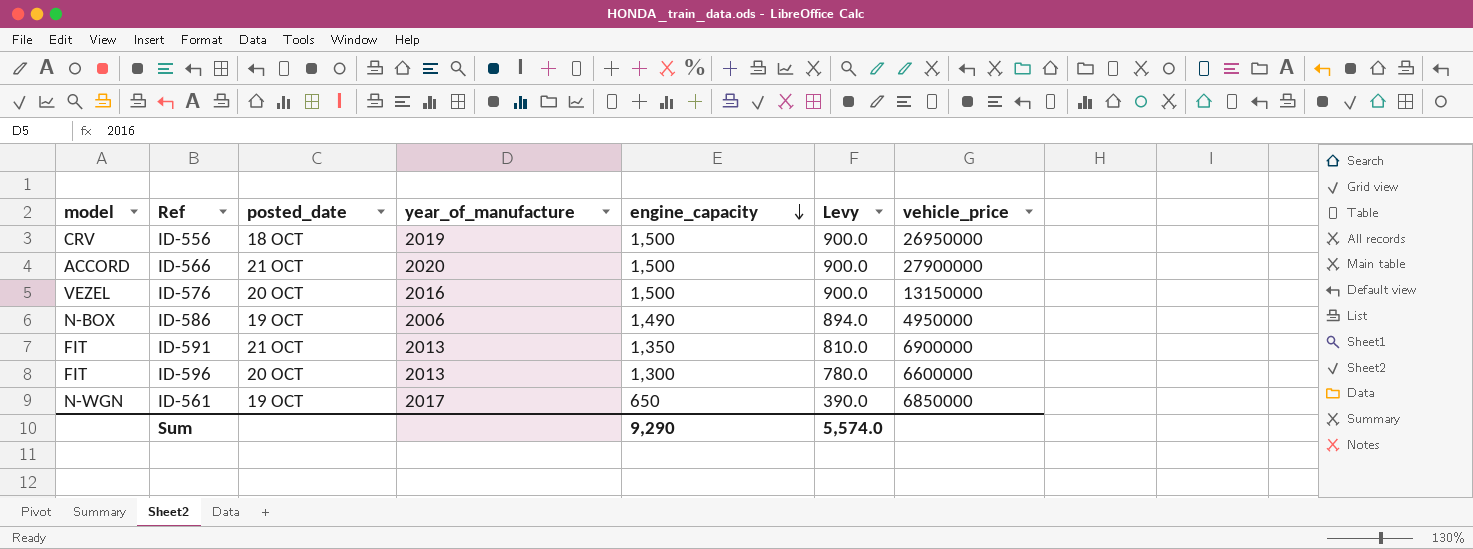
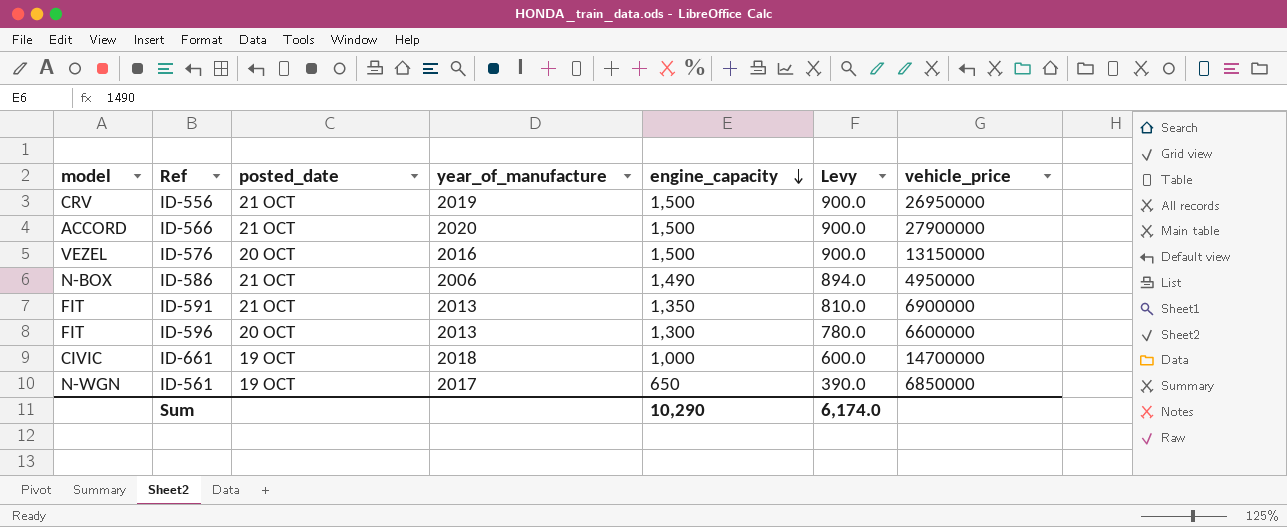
ID-556 | posted_date: 18 OCT -> 21 OCT
ID-586 | posted_date: 19 OCT -> 21 OCT
row ID-661: none -> CIVIC | 19 OCT | 2018 | 1,000 | 600.0 | 14700000
Sum | engine_capacity: 9,290 -> 10,290
Sum | Levy: 5,574.0 -> 6,174.0

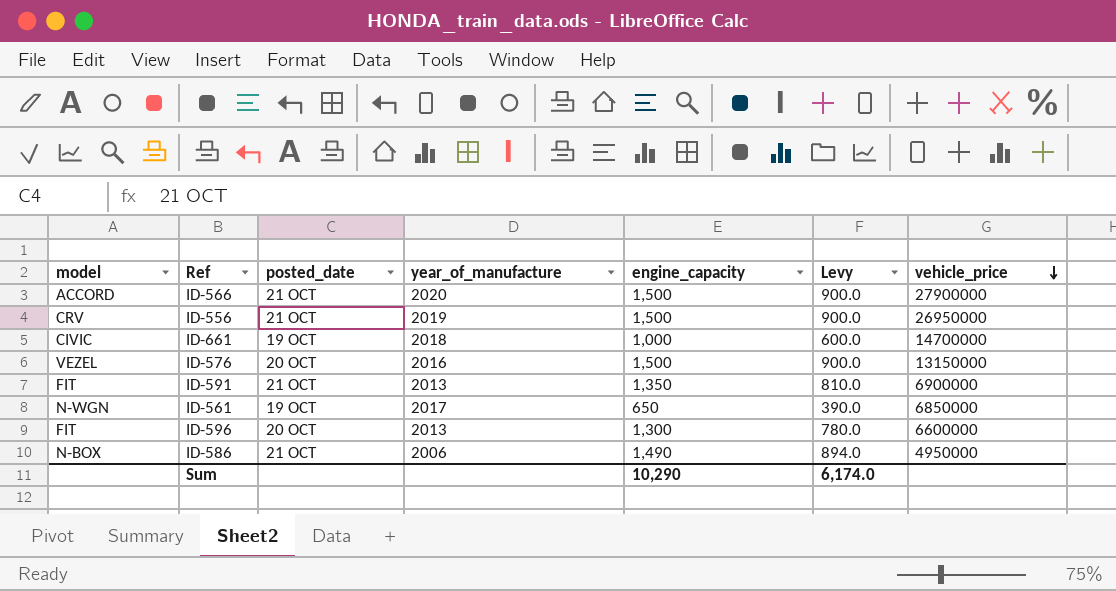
row order: engine_capacity descending -> vehicle_price descending

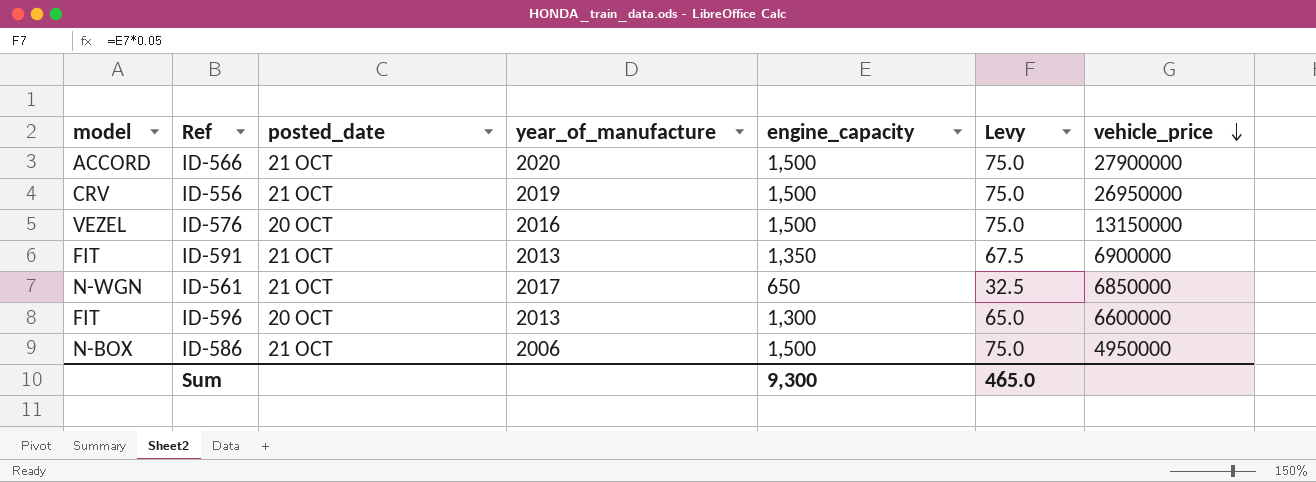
column Levy | formula: [engine_capacity] * 0.6 -> [engine_capacity] * 0.05
row ID-661: CIVIC | 19 OCT | 2018 | 1,000 | 600.0 | 14700000 -> none
ID-561 | posted_date: 19 OCT -> 21 OCT
ID-586 | engine_capacity: 1,490 -> 1,500
Sum | engine_capacity: 10,290 -> 9,300
Sum | Levy: 6,174.0 -> 465.0

